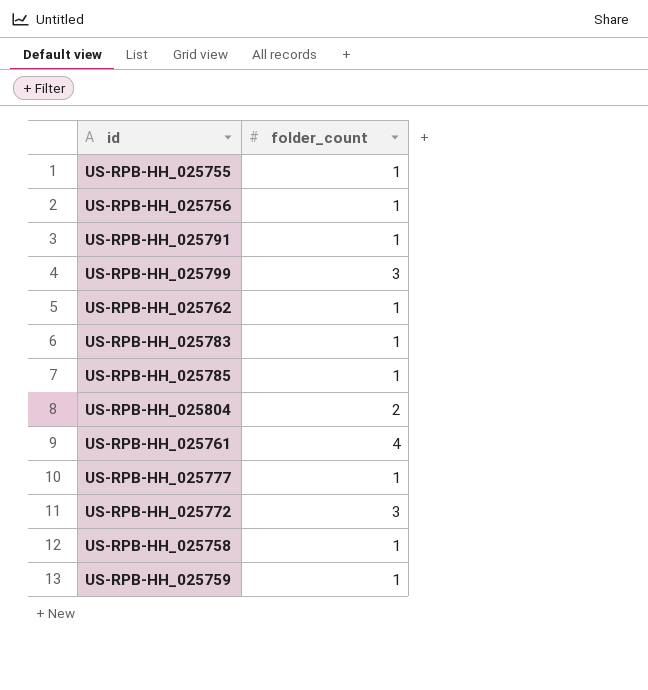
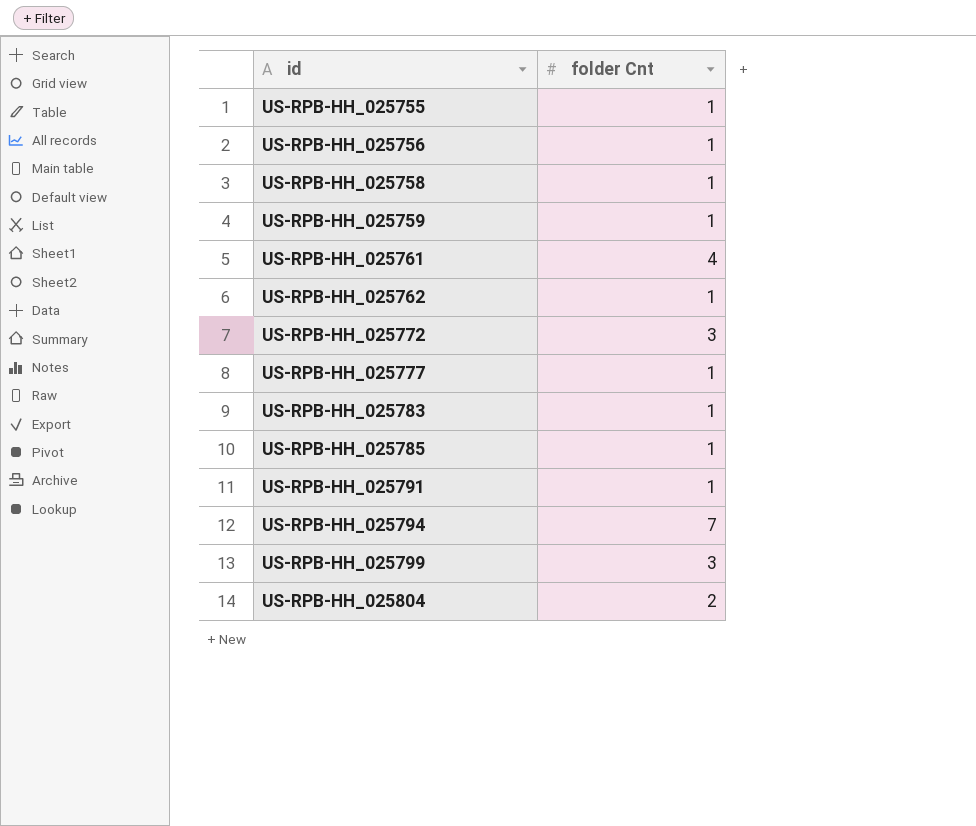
row order: none -> id ascending
column name: folder_count -> folder Cnt
row US-RPB-HH_025794: none -> 7

